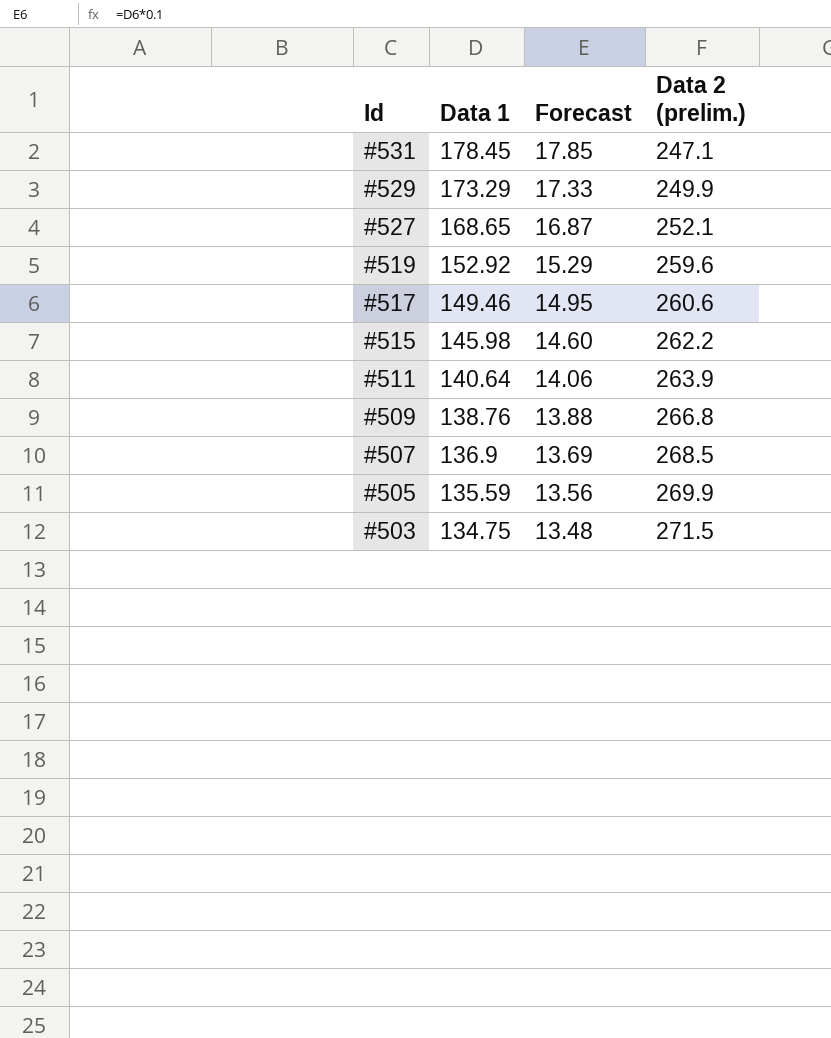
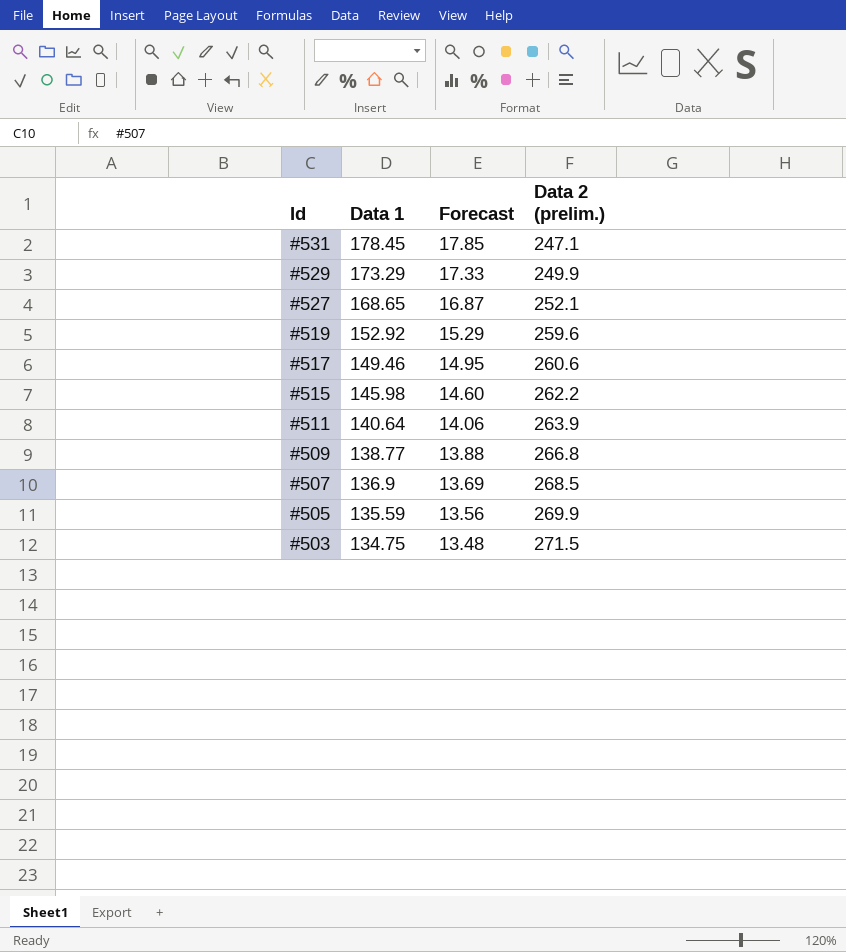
#509 | Data 1: 138.76 -> 138.77

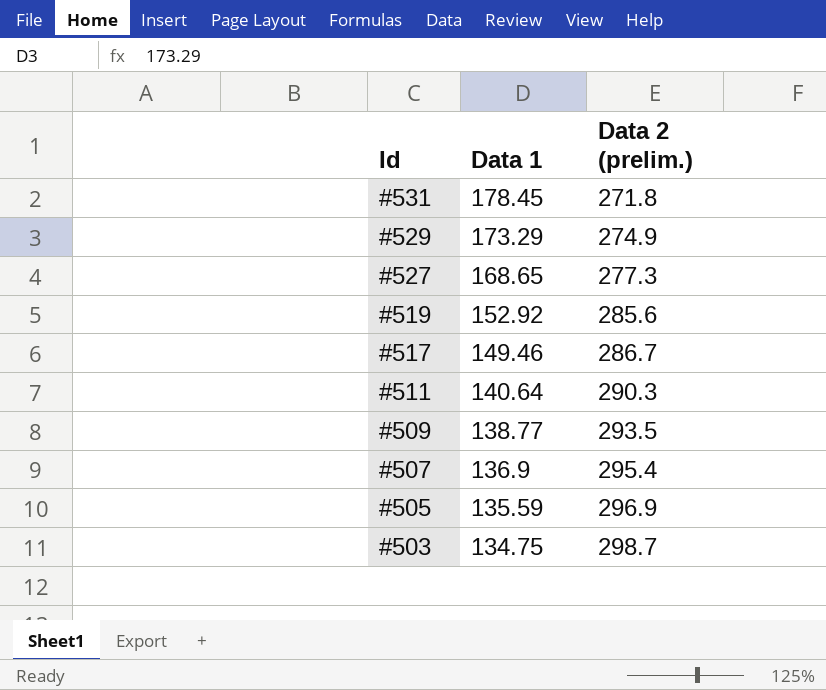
column Forecast | formula: [Data 1] * 0.1 -> none
row #515: 145.98 | 14.60 | 262.2 -> none
#531 | Data 2 (prelim.): 247.1 -> 271.8
#529 | Data 2 (prelim.): 249.9 -> 274.9
#527 | Data 2 (prelim.): 252.1 -> 277.3
#519 | Data 2 (prelim.): 259.6 -> 285.6
#517 | Data 2 (prelim.): 260.6 -> 286.7
#511 | Data 2 (prelim.): 263.9 -> 290.3
#509 | Data 2 (prelim.): 266.8 -> 293.5
#507 | Data 2 (prelim.): 268.5 -> 295.4
#505 | Data 2 (prelim.): 269.9 -> 296.9
#503 | Data 2 (prelim.): 271.5 -> 298.7

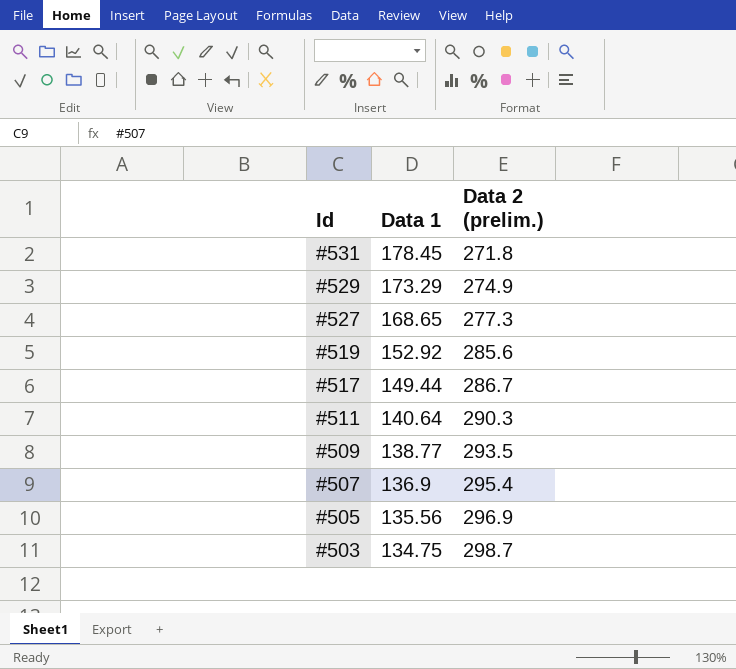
#517 | Data 1: 149.46 -> 149.44
#505 | Data 1: 135.59 -> 135.56

